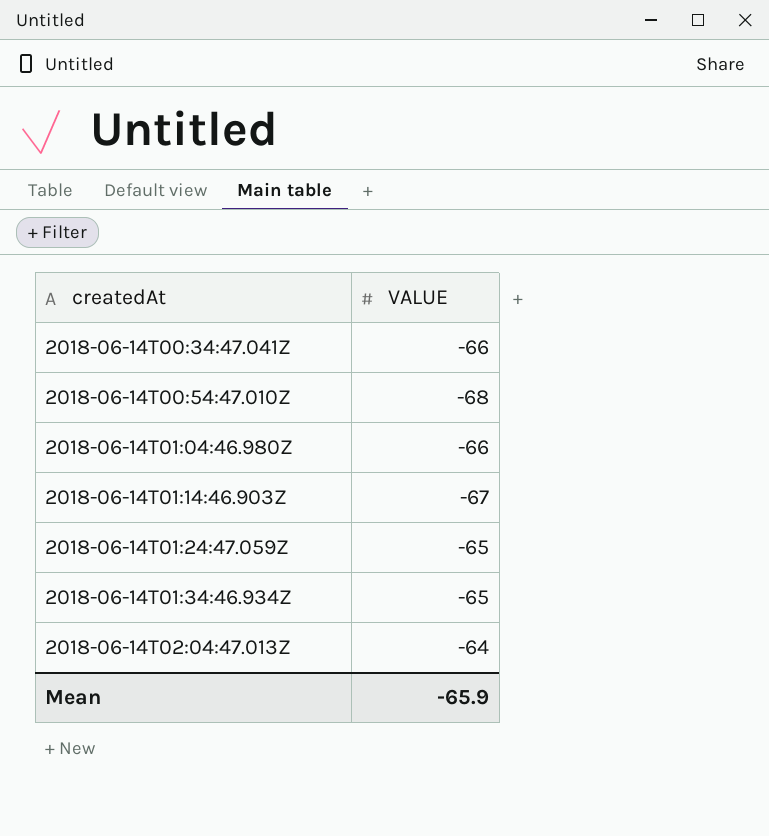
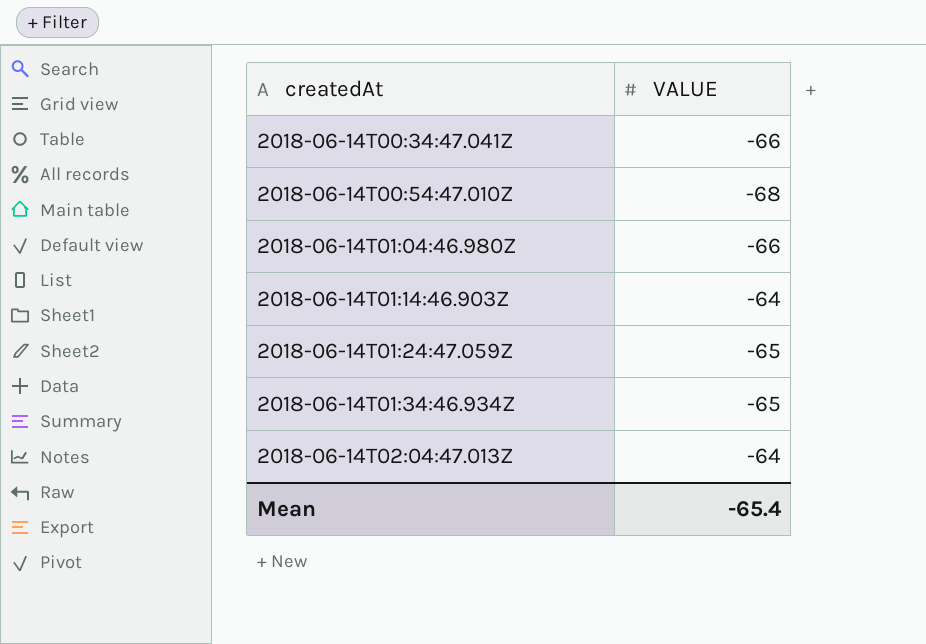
2018-06-14T01:14:46.903Z | VALUE: -67 -> -64
Mean | VALUE: -65.9 -> -65.4

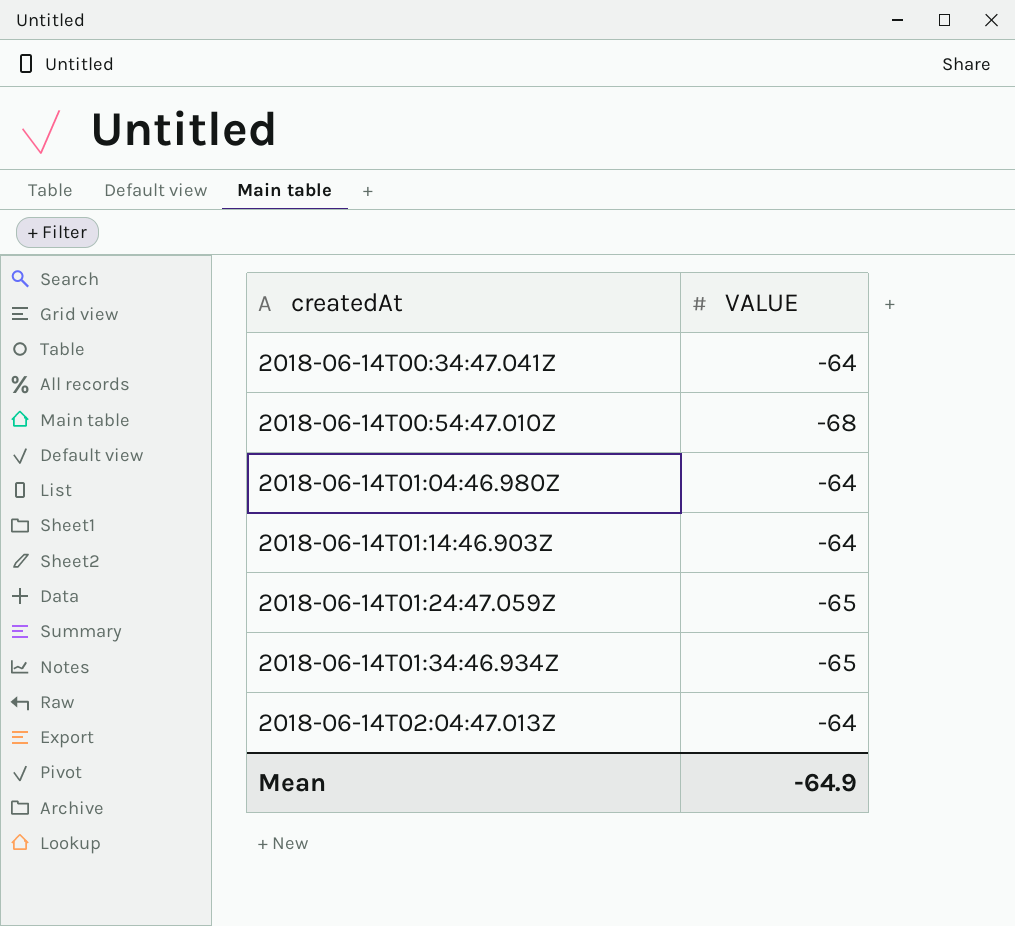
2018-06-14T00:34:47.041Z | VALUE: -66 -> -64
2018-06-14T01:04:46.980Z | VALUE: -66 -> -64
Mean | VALUE: -65.4 -> -64.9

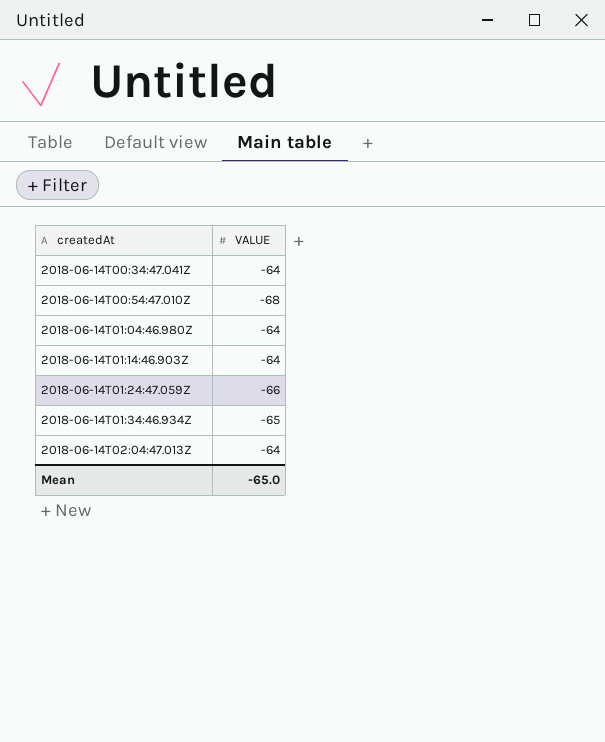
2018-06-14T01:24:47.059Z | VALUE: -65 -> -66
Mean | VALUE: -64.9 -> -65.0

